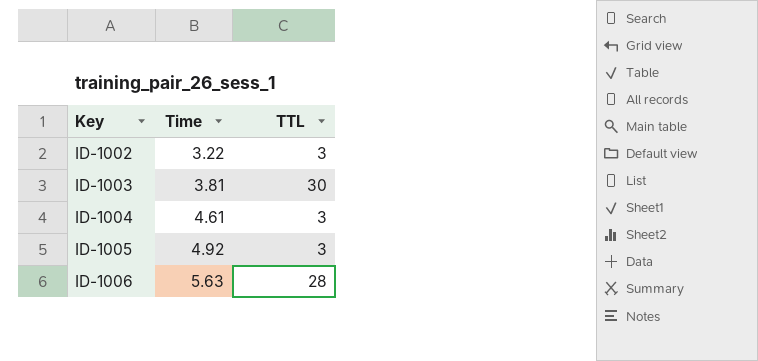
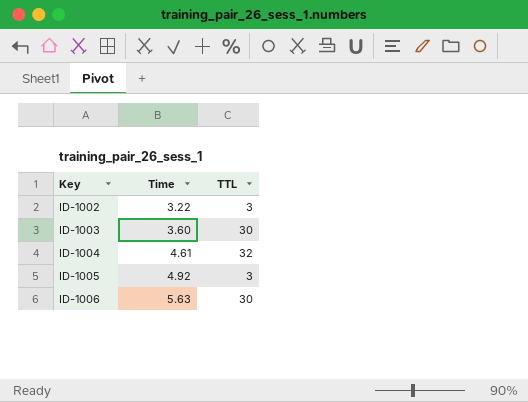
ID-1003 | Time: 3.81 -> 3.60
ID-1004 | TTL: 3 -> 32
ID-1006 | TTL: 28 -> 30

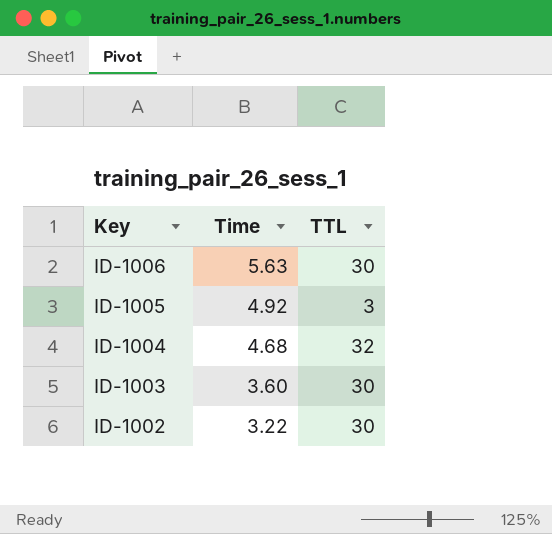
row order: Key ascending -> Key descending
ID-1004 | Time: 4.61 -> 4.68
ID-1002 | TTL: 3 -> 30

